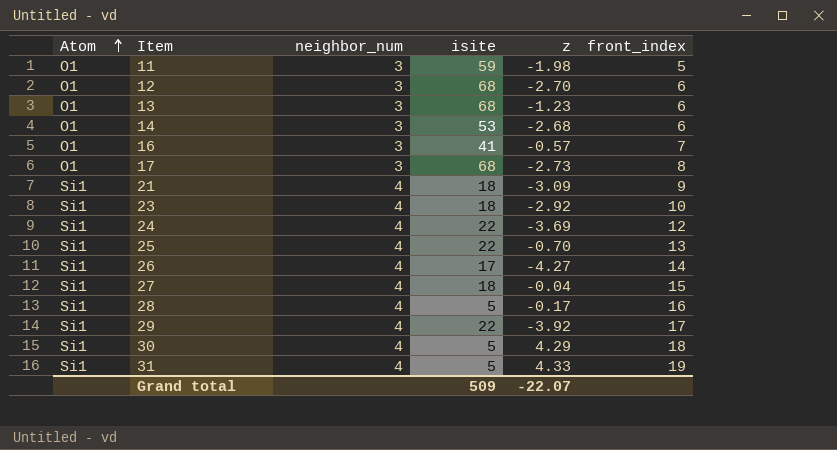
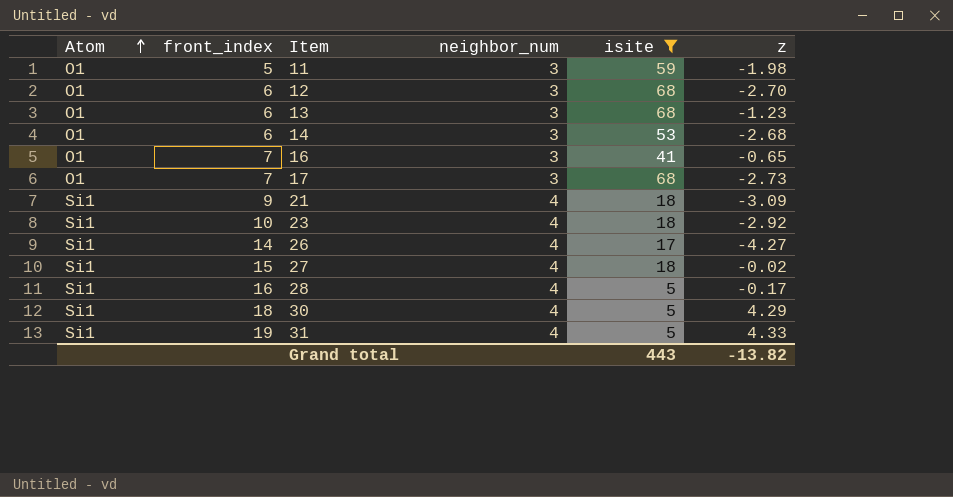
filter: none -> isite != 22
column front_index | position: 6 -> 2
16 | z: -0.57 -> -0.65
17 | front_index: 8 -> 7
27 | z: -0.04 -> -0.02
Grand total | isite: 509 -> 443
Grand total | z: -22.07 -> -13.82

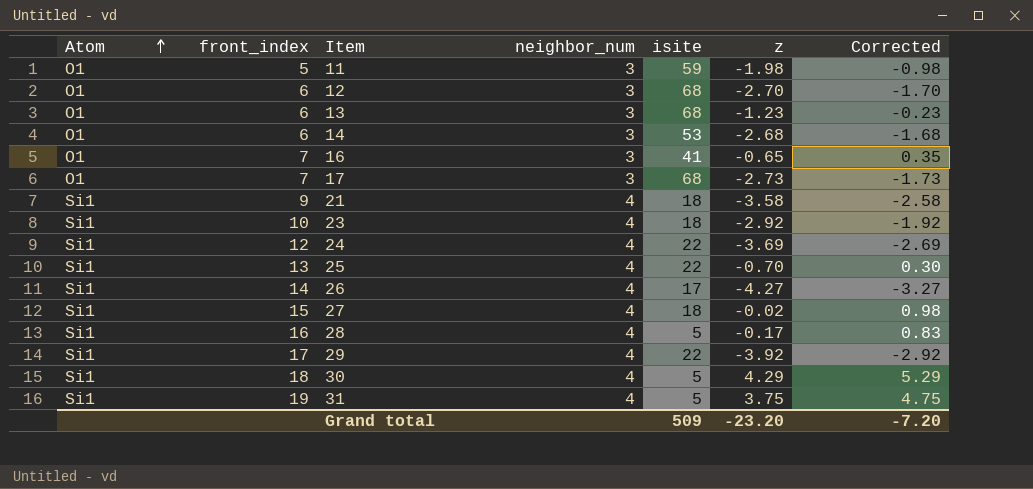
filter: isite != 22 -> none
column Corrected | formula: none -> [z] + 1
21 | z: -3.09 -> -3.58
31 | z: 4.33 -> 3.75
Grand total | isite: 443 -> 509
Grand total | z: -13.82 -> -23.20

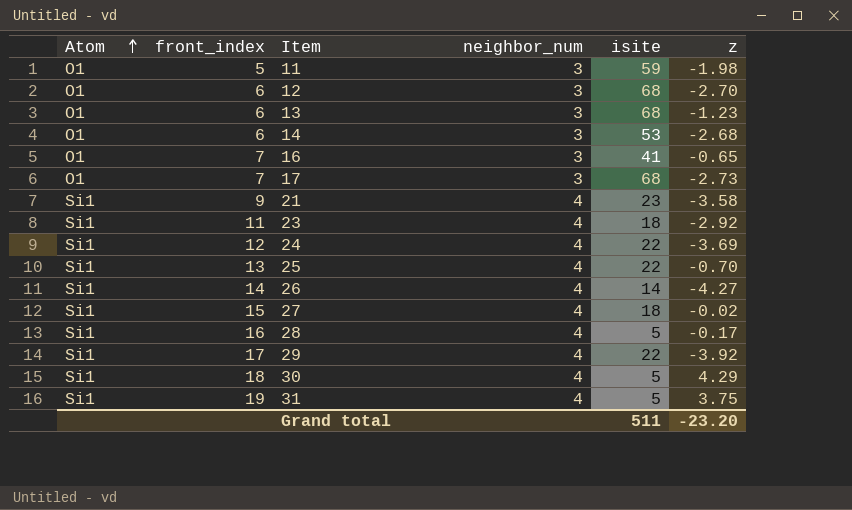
column Corrected | formula: [z] + 1 -> none
21 | isite: 18 -> 23
23 | front_index: 10 -> 11
26 | isite: 17 -> 14
Grand total | isite: 509 -> 511

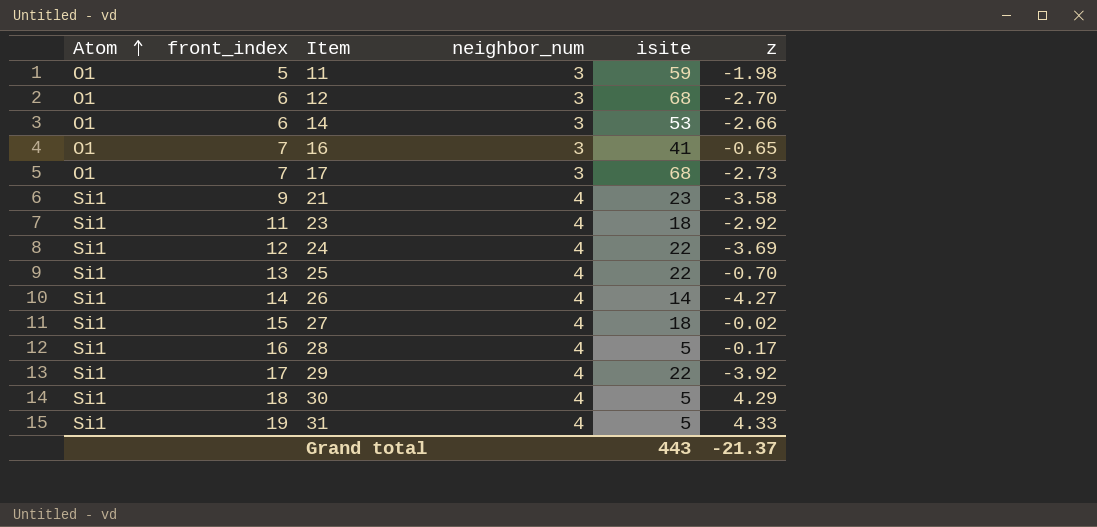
row 13: O1 | 6 | 3 | 68 | -1.23 -> none
14 | z: -2.68 -> -2.66
31 | z: 3.75 -> 4.33
Grand total | isite: 511 -> 443
Grand total | z: -23.20 -> -21.37

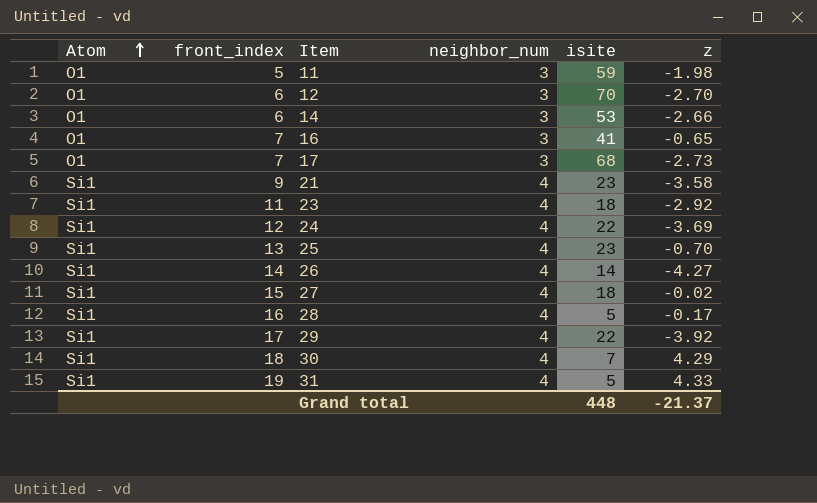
12 | isite: 68 -> 70
25 | isite: 22 -> 23
30 | isite: 5 -> 7
Grand total | isite: 443 -> 448

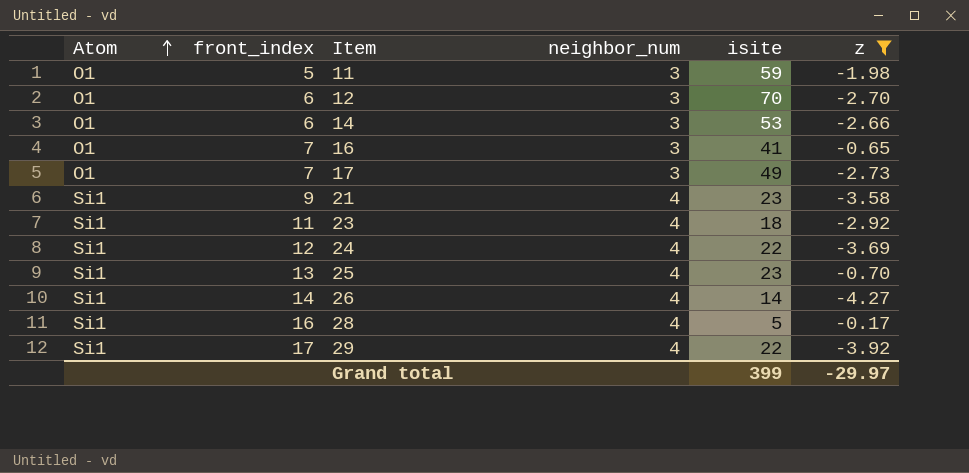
filter: none -> z <= -0.17
17 | isite: 68 -> 49
Grand total | isite: 448 -> 399
Grand total | z: -21.37 -> -29.97

